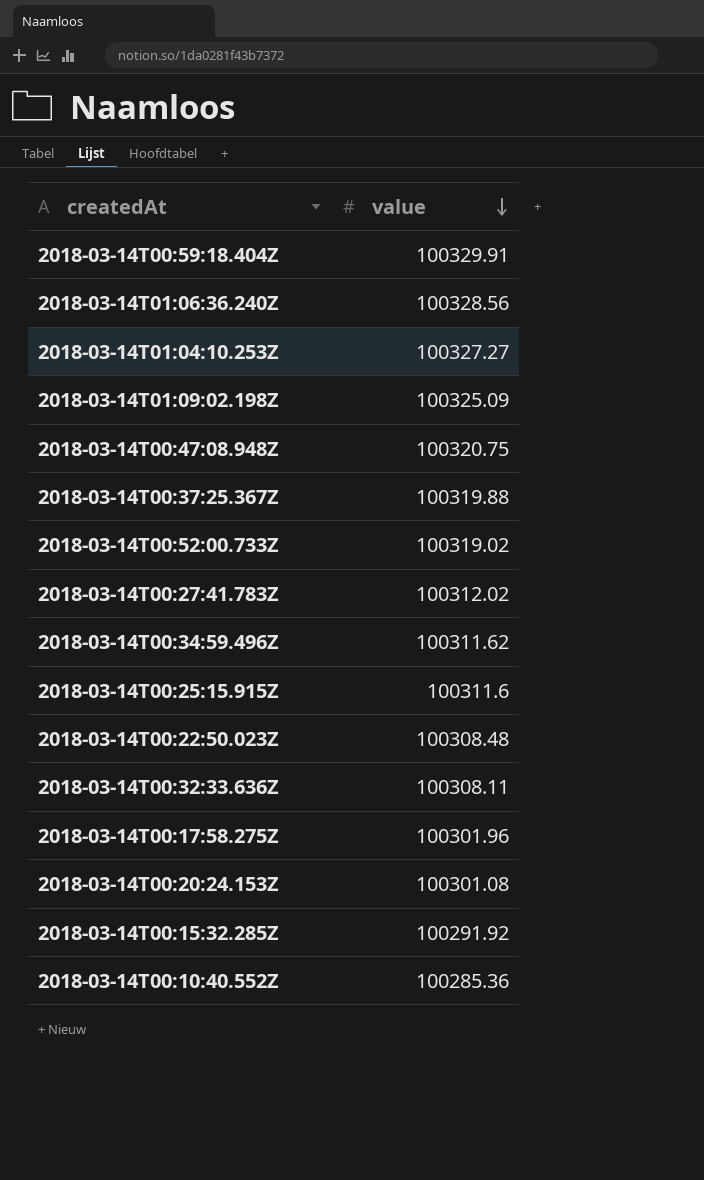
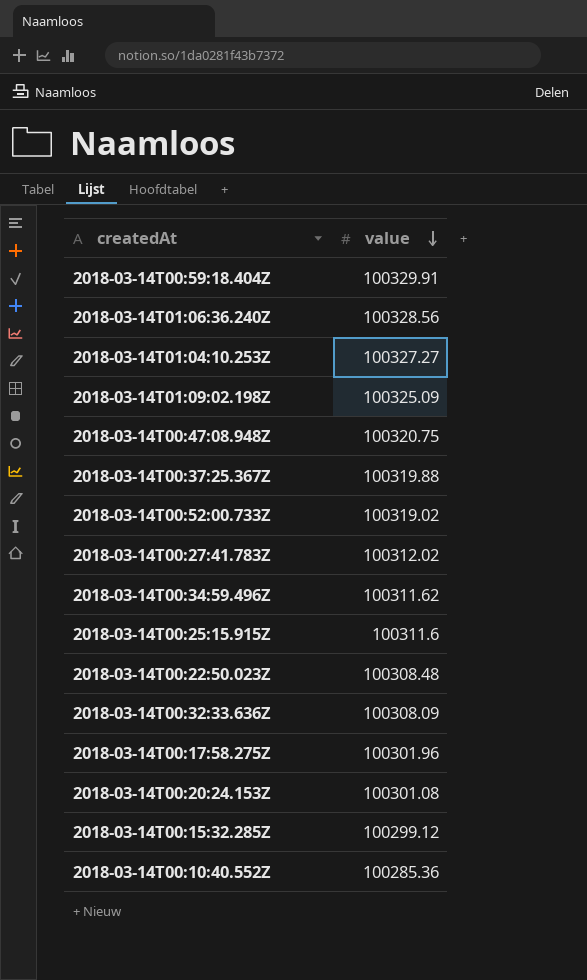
2018-03-14T00:32:33.636Z | value: 100308.11 -> 100308.09
2018-03-14T00:15:32.285Z | value: 100291.92 -> 100299.12

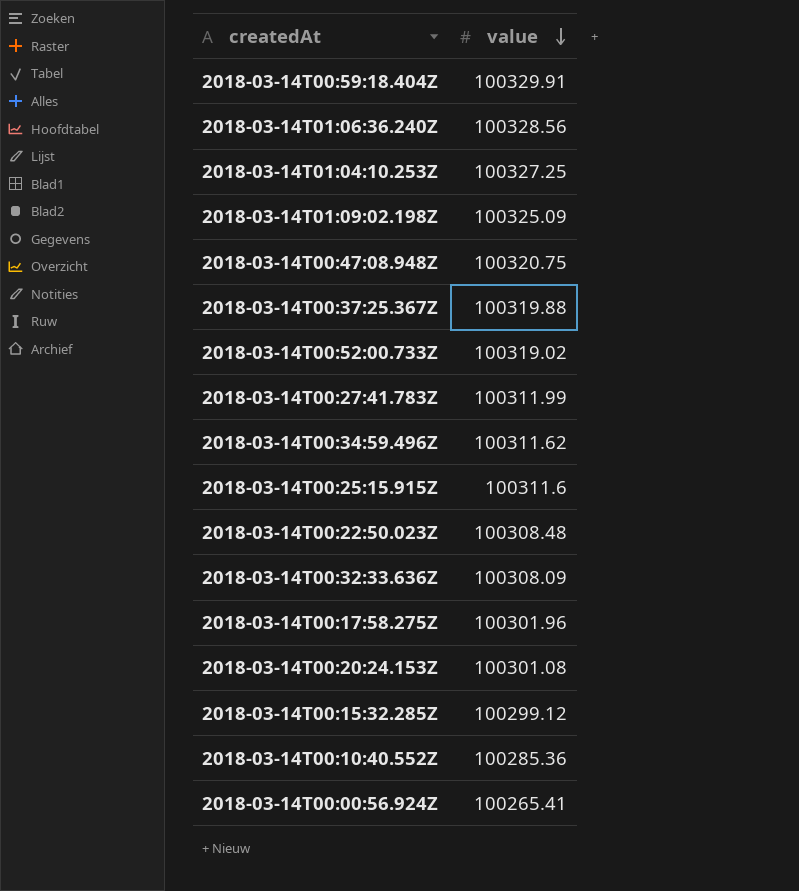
2018-03-14T01:04:10.253Z | value: 100327.27 -> 100327.25
2018-03-14T00:27:41.783Z | value: 100312.02 -> 100311.99
row 2018-03-14T00:00:56.924Z: none -> 100265.41

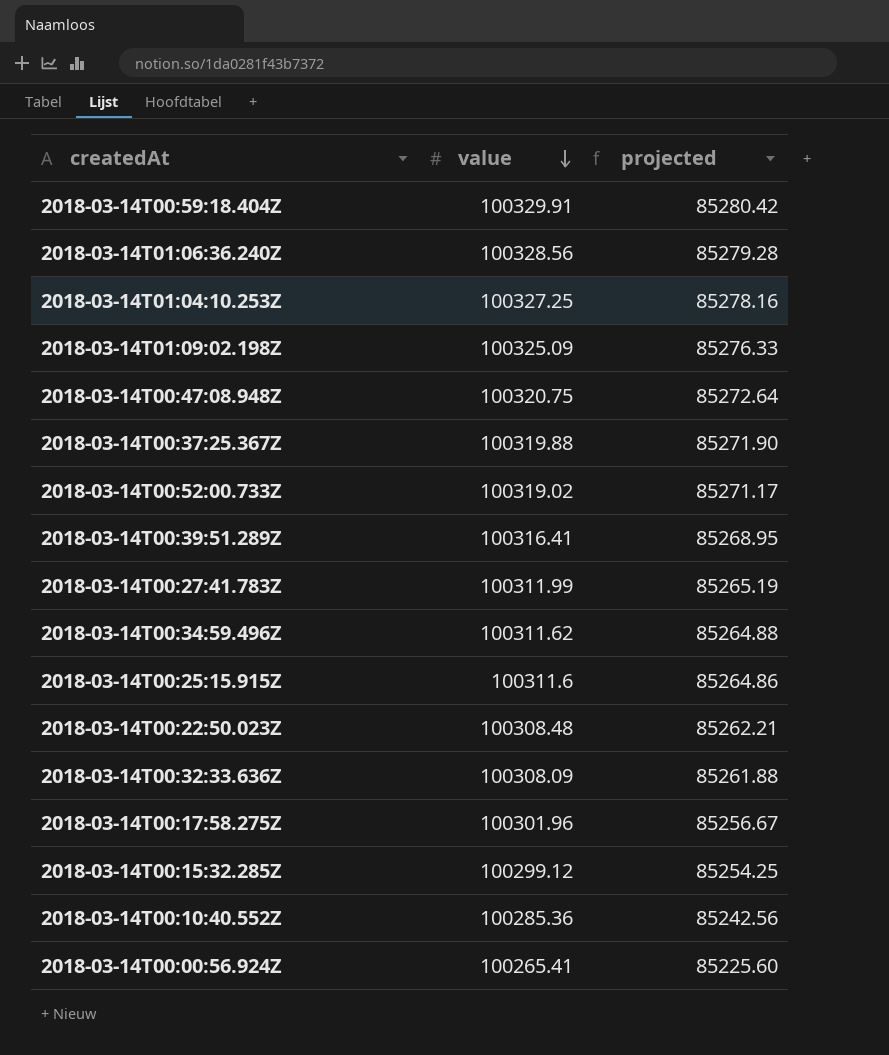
column projected | formula: none -> [value] * 0.85
row 2018-03-14T00:20:24.153Z: 100301.08 -> none
row 2018-03-14T00:39:51.289Z: none -> 100316.41 | 85268.95

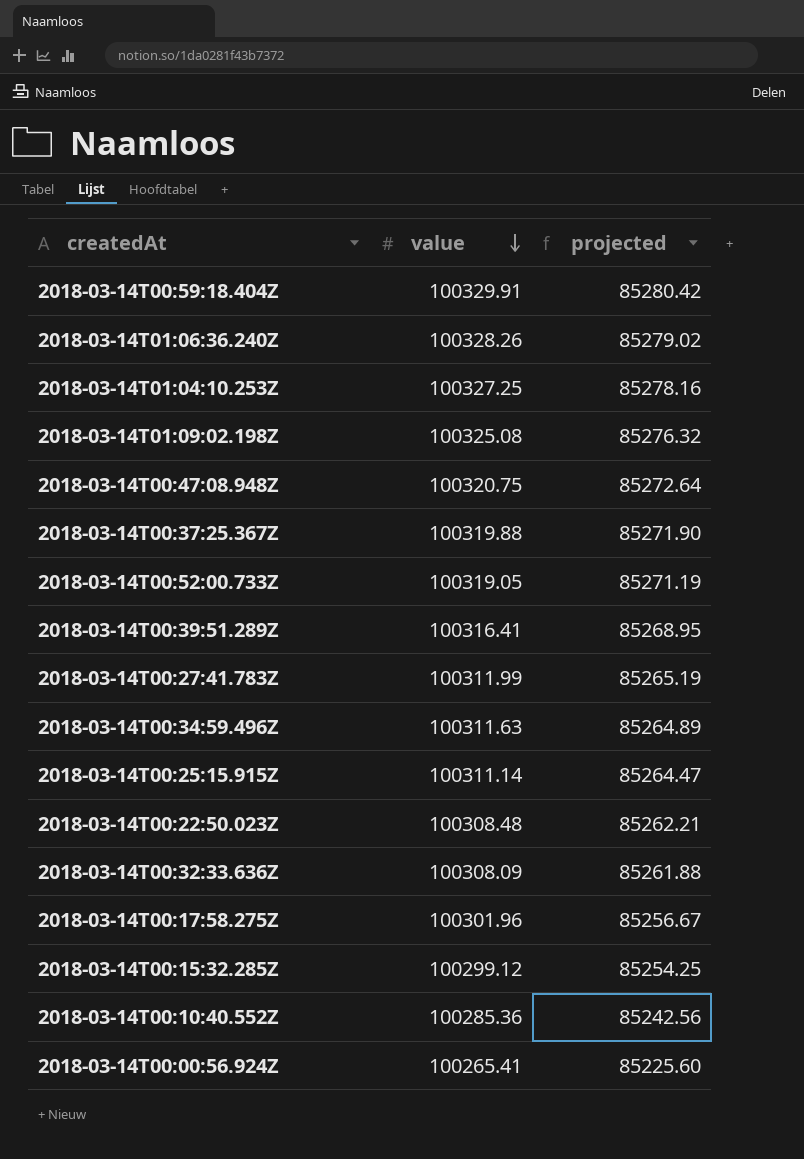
2018-03-14T01:06:36.240Z | value: 100328.56 -> 100328.26
2018-03-14T01:06:36.240Z | projected: 85279.28 -> 85279.02
2018-03-14T01:09:02.198Z | value: 100325.09 -> 100325.08
2018-03-14T01:09:02.198Z | projected: 85276.33 -> 85276.32
2018-03-14T00:52:00.733Z | value: 100319.02 -> 100319.05
2018-03-14T00:52:00.733Z | projected: 85271.17 -> 85271.19
2018-03-14T00:34:59.496Z | value: 100311.62 -> 100311.63
2018-03-14T00:34:59.496Z | projected: 85264.88 -> 85264.89
2018-03-14T00:25:15.915Z | value: 100311.6 -> 100311.14
2018-03-14T00:25:15.915Z | projected: 85264.86 -> 85264.47

